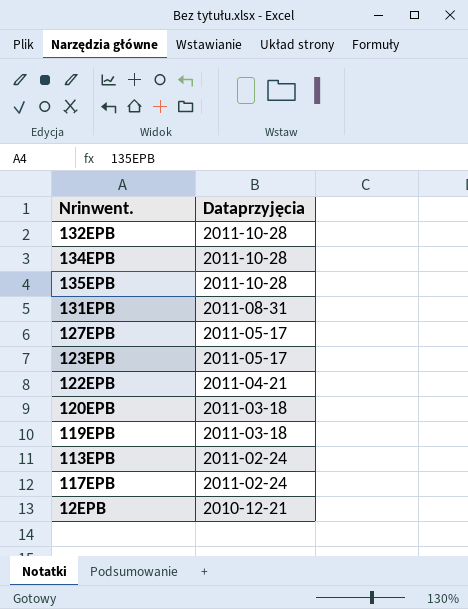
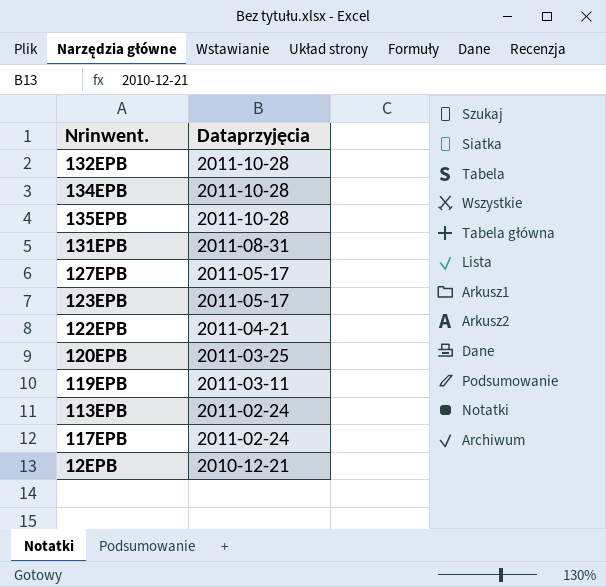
120EPB | Dataprzyjęcia: 2011-03-18 -> 2011-03-25
119EPB | Dataprzyjęcia: 2011-03-18 -> 2011-03-11

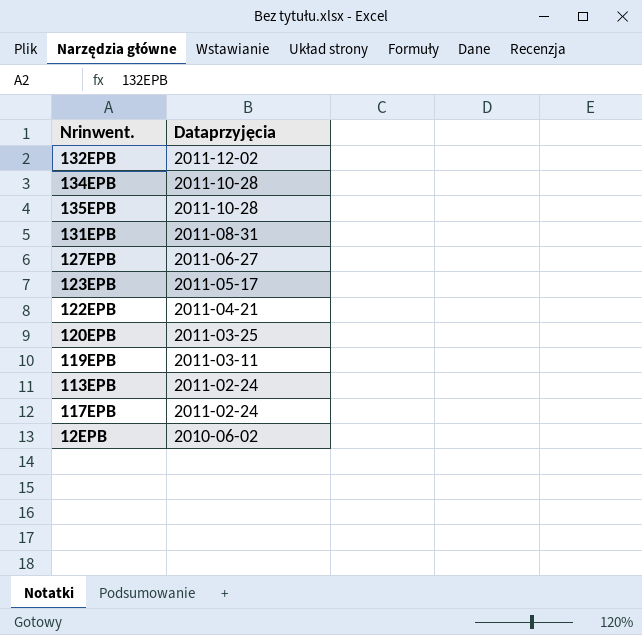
132EPB | Dataprzyjęcia: 2011-10-28 -> 2011-12-02
127EPB | Dataprzyjęcia: 2011-05-17 -> 2011-06-27
12EPB | Dataprzyjęcia: 2010-12-21 -> 2010-06-02

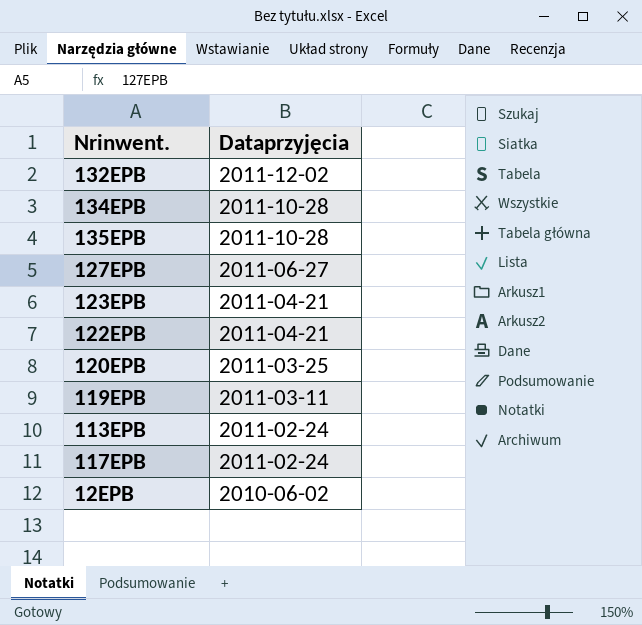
row 131EPB: 2011-08-31 -> none
123EPB | Dataprzyjęcia: 2011-05-17 -> 2011-04-21

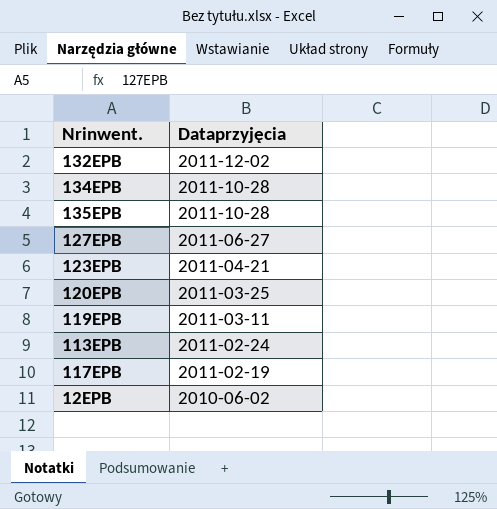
row 122EPB: 2011-04-21 -> none
117EPB | Dataprzyjęcia: 2011-02-24 -> 2011-02-19

